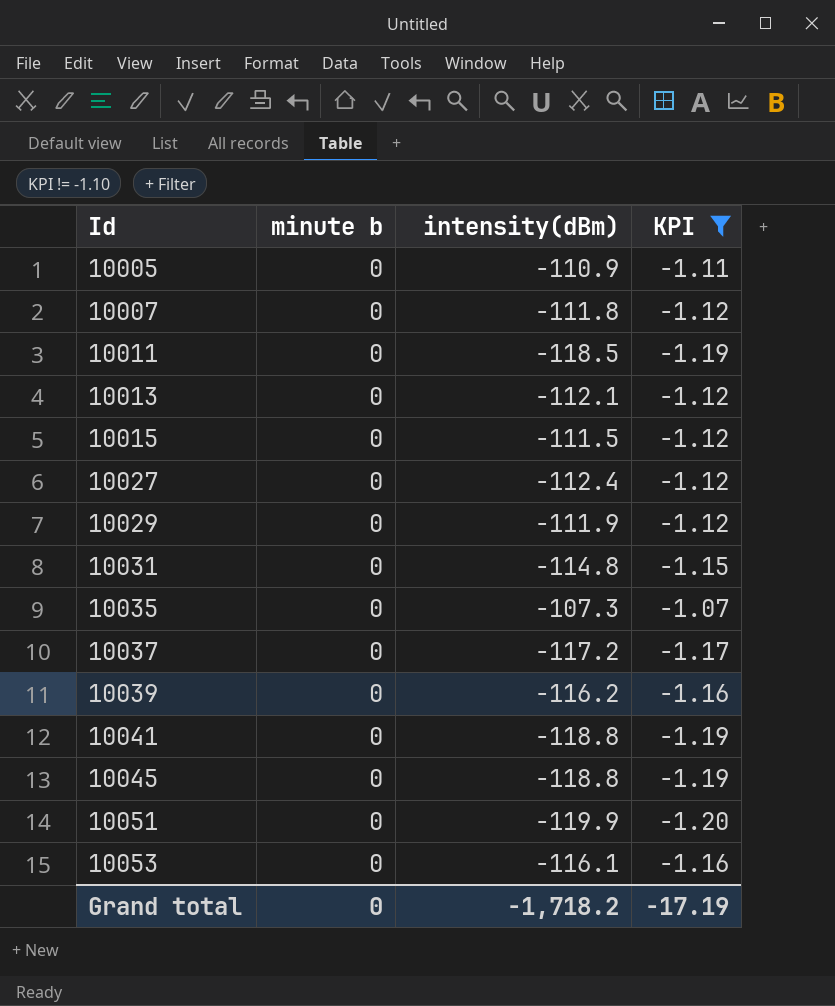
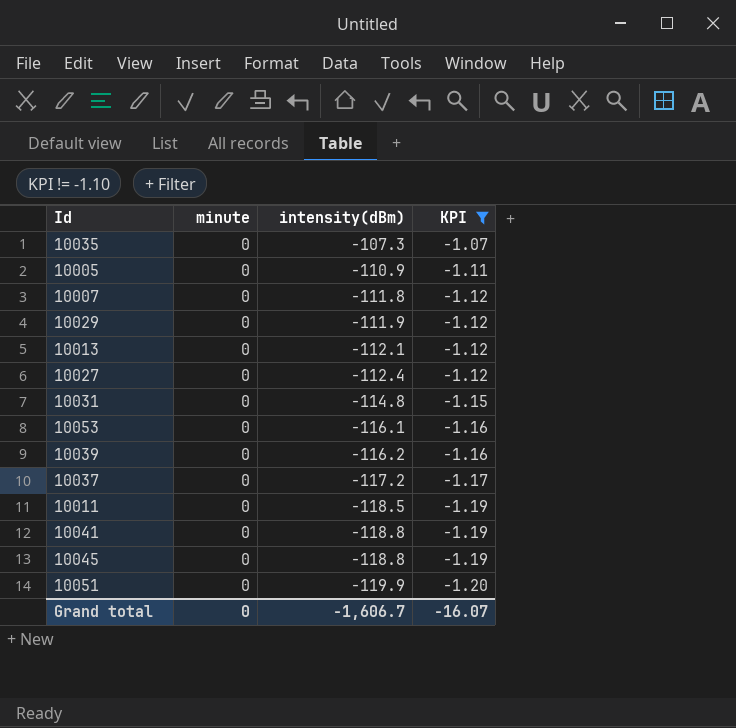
row order: Id ascending -> intensity(dBm) descending
column name: minute b -> minute
row 10015: 0 | -111.5 | -1.12 -> none
Grand total | intensity(dBm): -1,718.2 -> -1,606.7
Grand total | KPI: -17.19 -> -16.07

